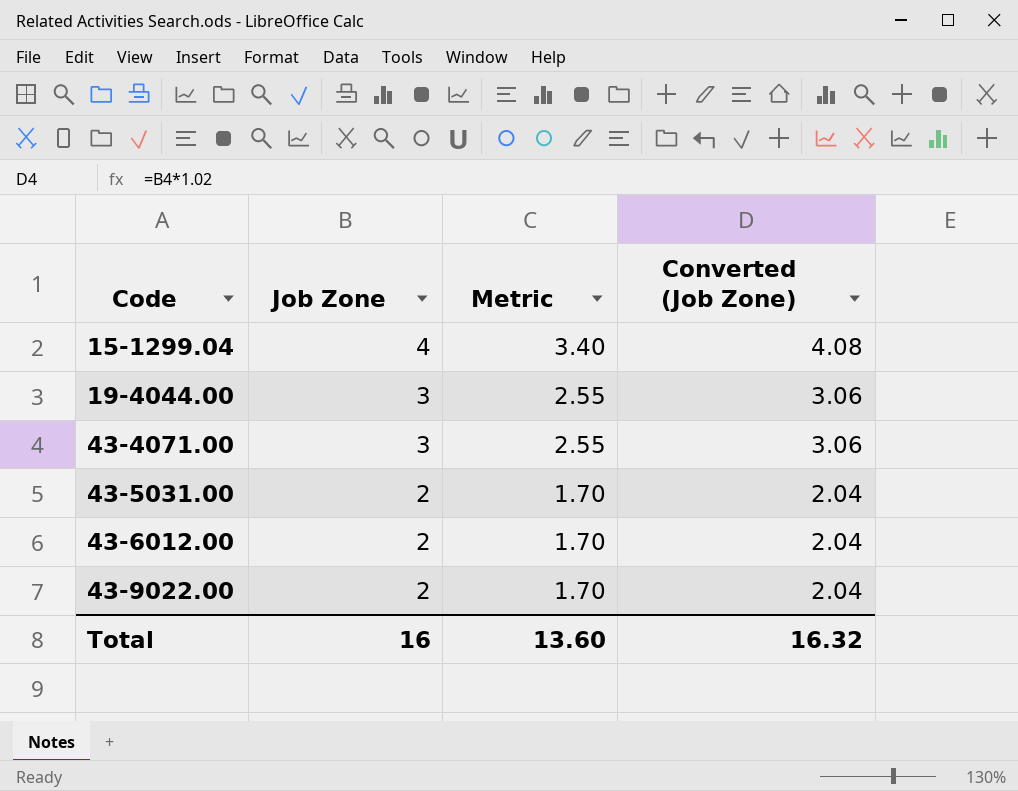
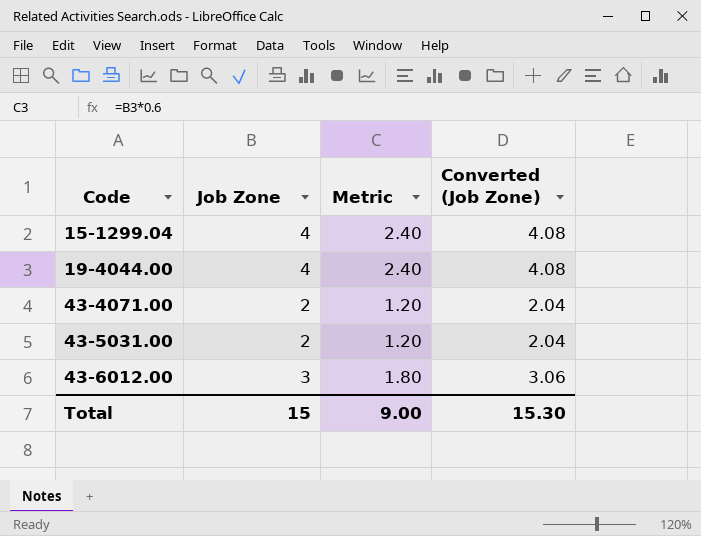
column Metric | formula: [Job Zone] * 0.85 -> [Job Zone] * 0.6
row 43-9022.00: 2 | 1.70 | 2.04 -> none
19-4044.00 | Job Zone: 3 -> 4
19-4044.00 | Converted (Job Zone): 3.06 -> 4.08
43-4071.00 | Job Zone: 3 -> 2
43-4071.00 | Converted (Job Zone): 3.06 -> 2.04
43-6012.00 | Job Zone: 2 -> 3
43-6012.00 | Converted (Job Zone): 2.04 -> 3.06
Total | Job Zone: 16 -> 15
Total | Metric: 13.60 -> 9.00
Total | Converted (Job Zone): 16.32 -> 15.30

